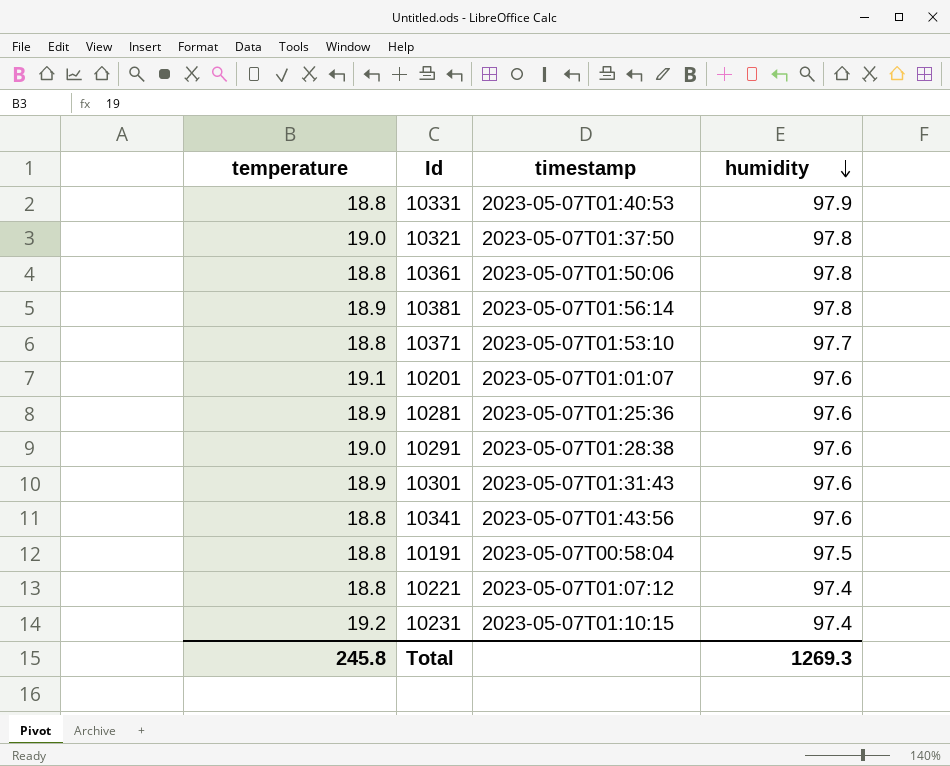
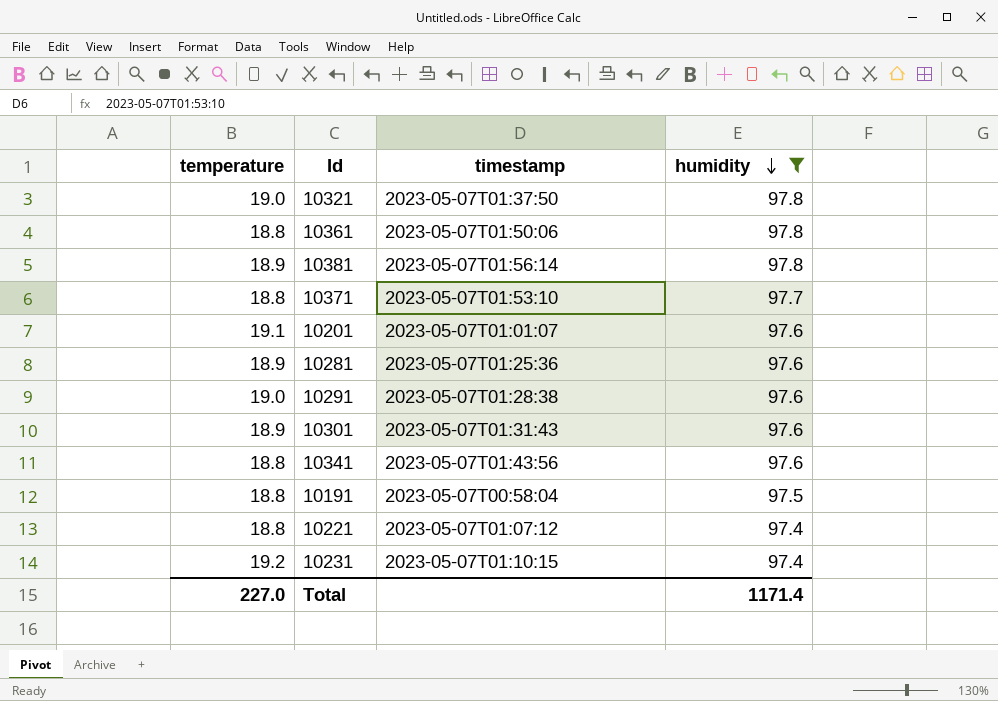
filter: none -> humidity != 97.9
Total | temperature: 245.8 -> 227.0
Total | humidity: 1269.3 -> 1171.4

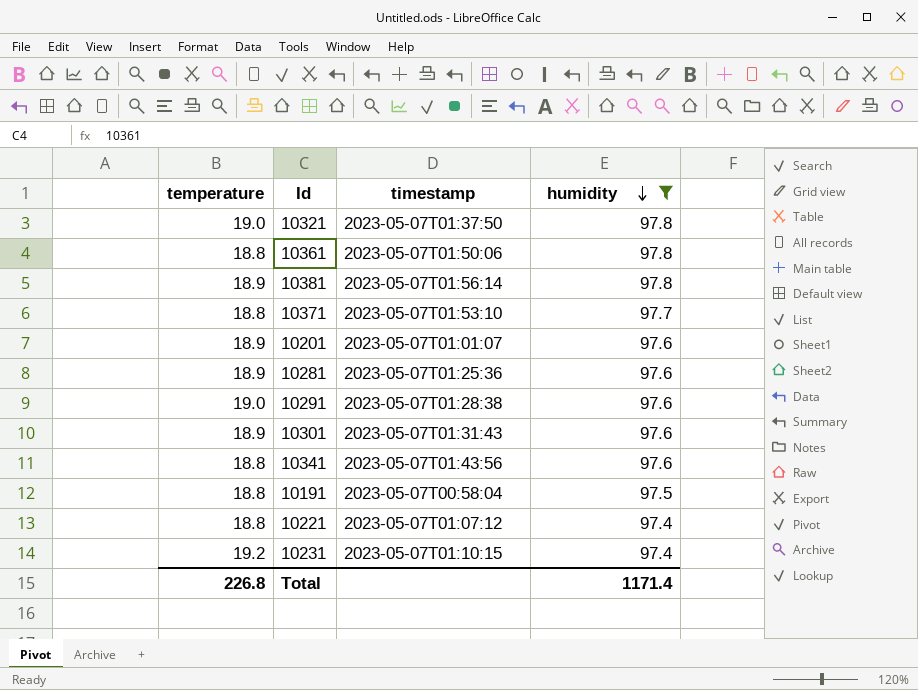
10201 | temperature: 19.1 -> 18.9
Total | temperature: 227.0 -> 226.8

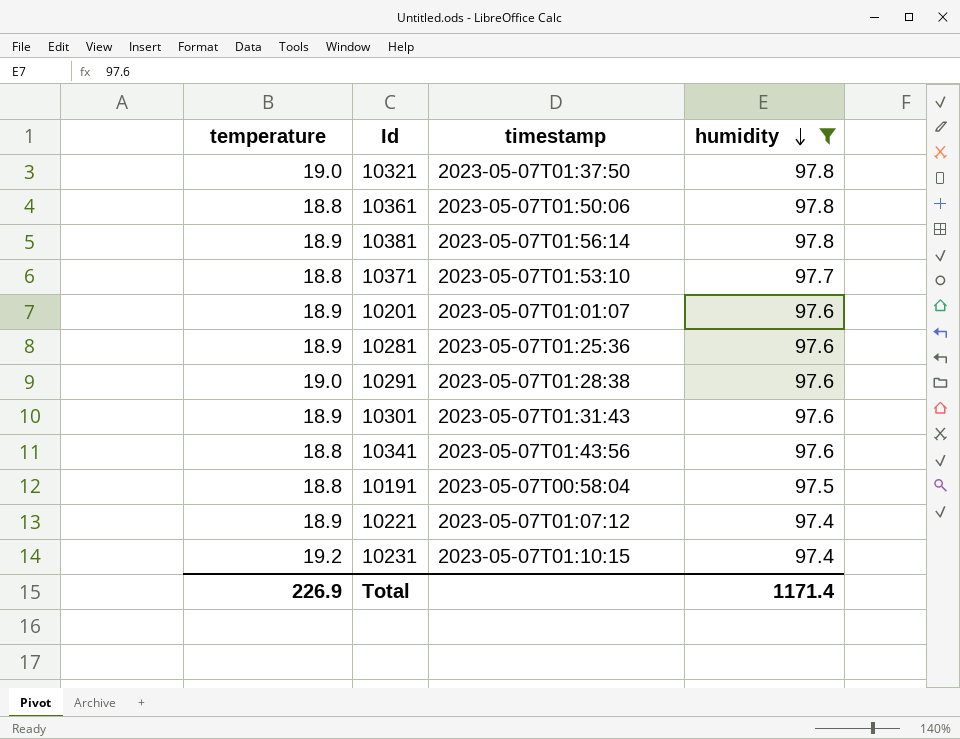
10221 | temperature: 18.8 -> 18.9
Total | temperature: 226.8 -> 226.9

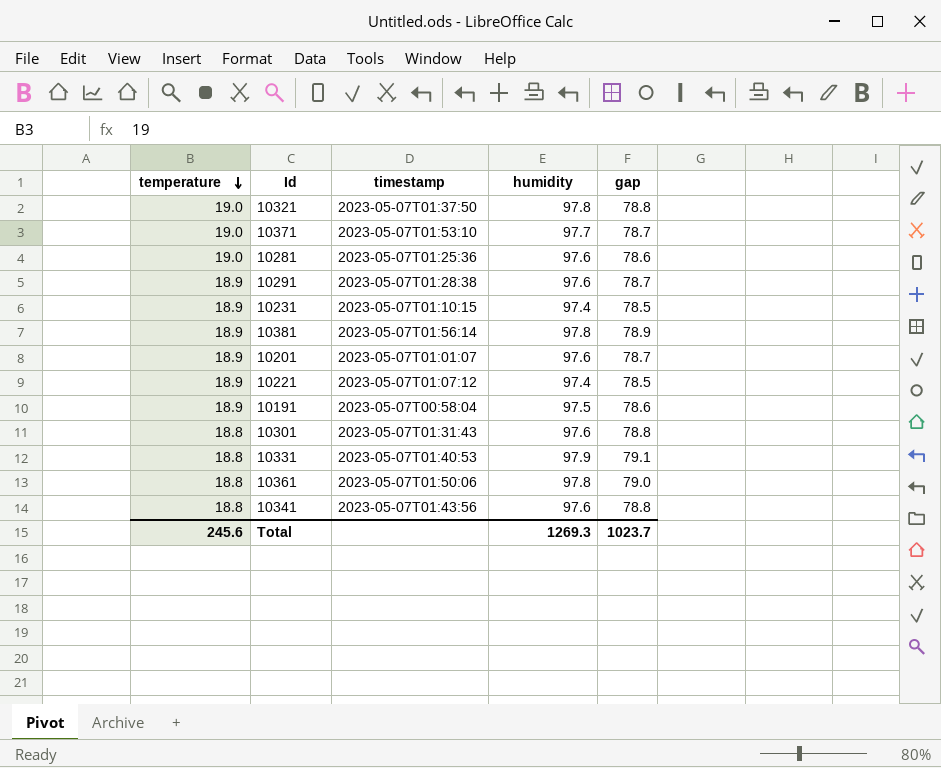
filter: humidity != 97.9 -> none
row order: humidity descending -> temperature descending
column gap | formula: none -> [humidity] - [temperature]
10371 | temperature: 18.8 -> 19.0
10281 | temperature: 18.9 -> 19.0
10291 | temperature: 19.0 -> 18.9
10231 | temperature: 19.2 -> 18.9
10191 | temperature: 18.8 -> 18.9
10301 | temperature: 18.9 -> 18.8
Total | temperature: 226.9 -> 245.6
Total | humidity: 1171.4 -> 1269.3

